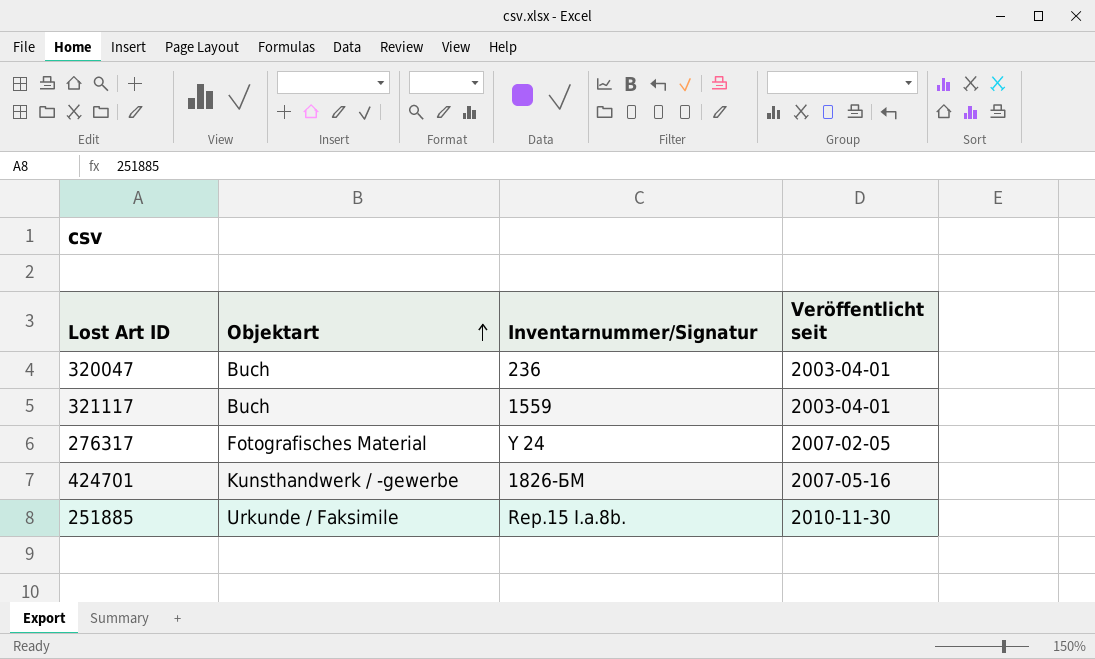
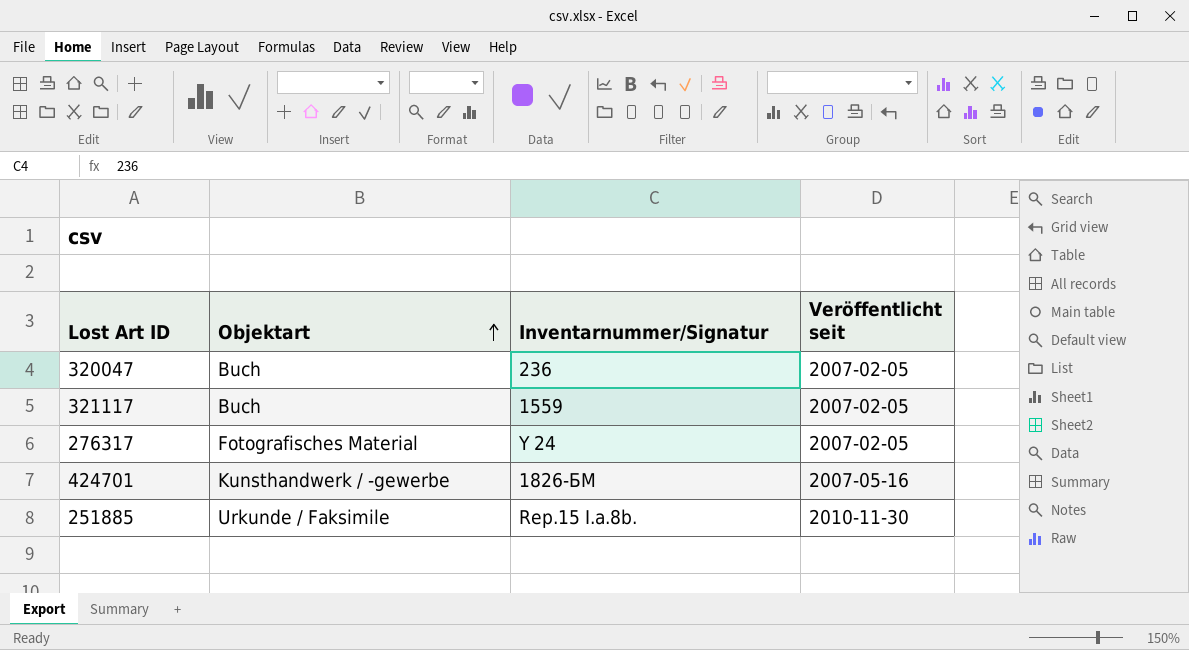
320047 | Veröffentlicht seit: 2003-04-01 -> 2007-02-05
321117 | Veröffentlicht seit: 2003-04-01 -> 2007-02-05

